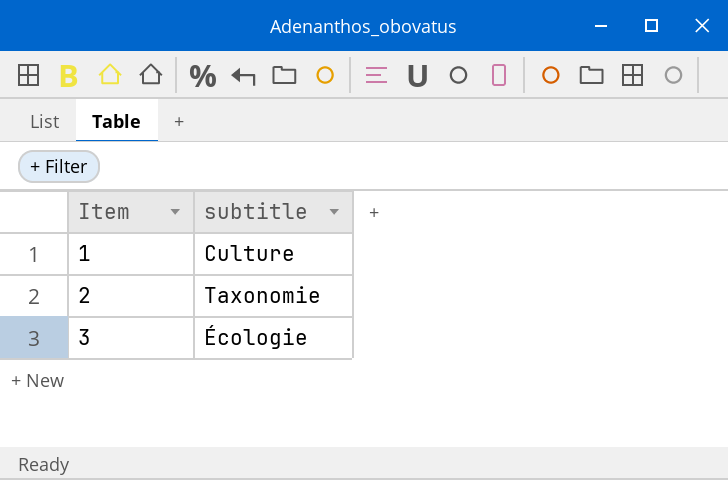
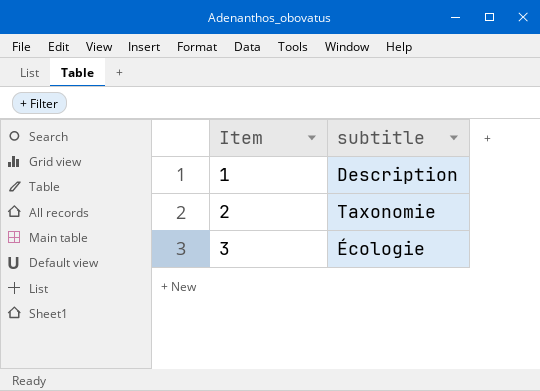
1 | subtitle: Culture -> Description

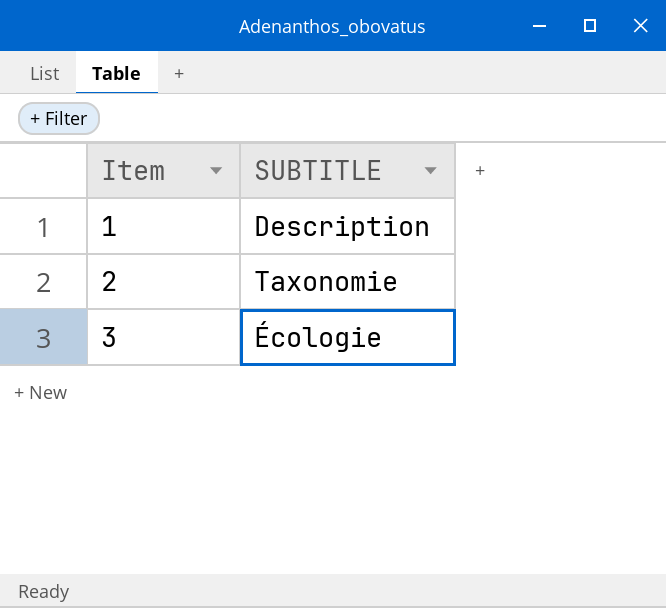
column name: subtitle -> SUBTITLE

